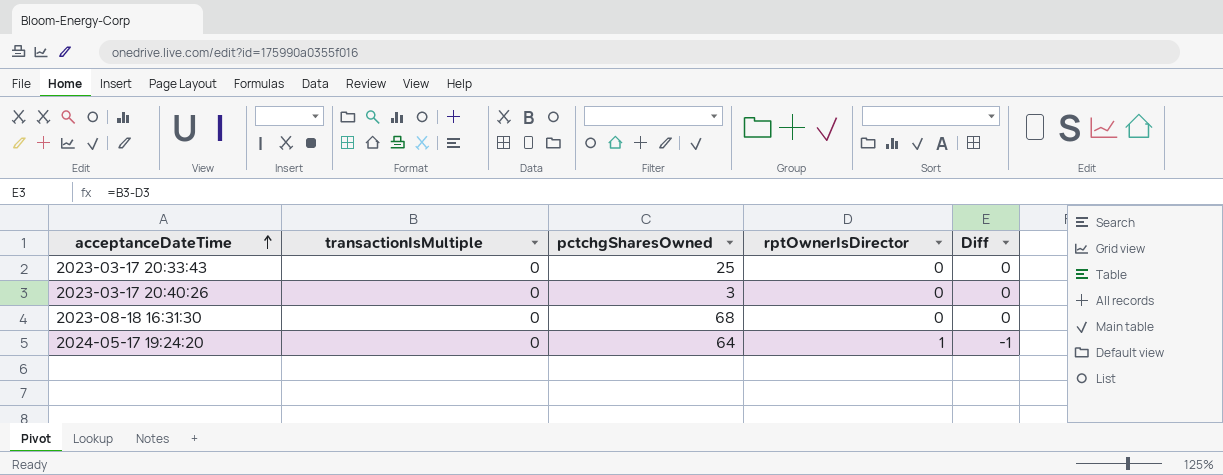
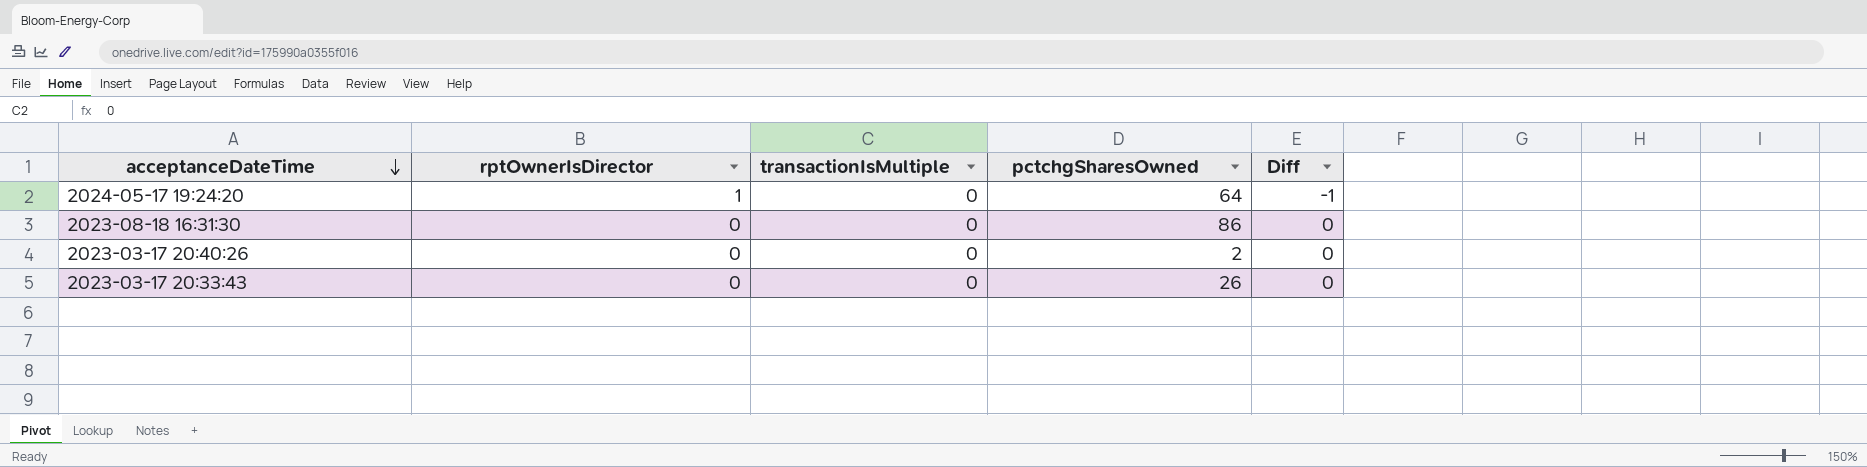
row order: acceptanceDateTime ascending -> acceptanceDateTime descending
column rptOwnerIsDirector | position: 4 -> 2
2023-08-18 16:31:30 | pctchgSharesOwned: 68 -> 86
2023-03-17 20:40:26 | pctchgSharesOwned: 3 -> 2
2023-03-17 20:33:43 | pctchgSharesOwned: 25 -> 26

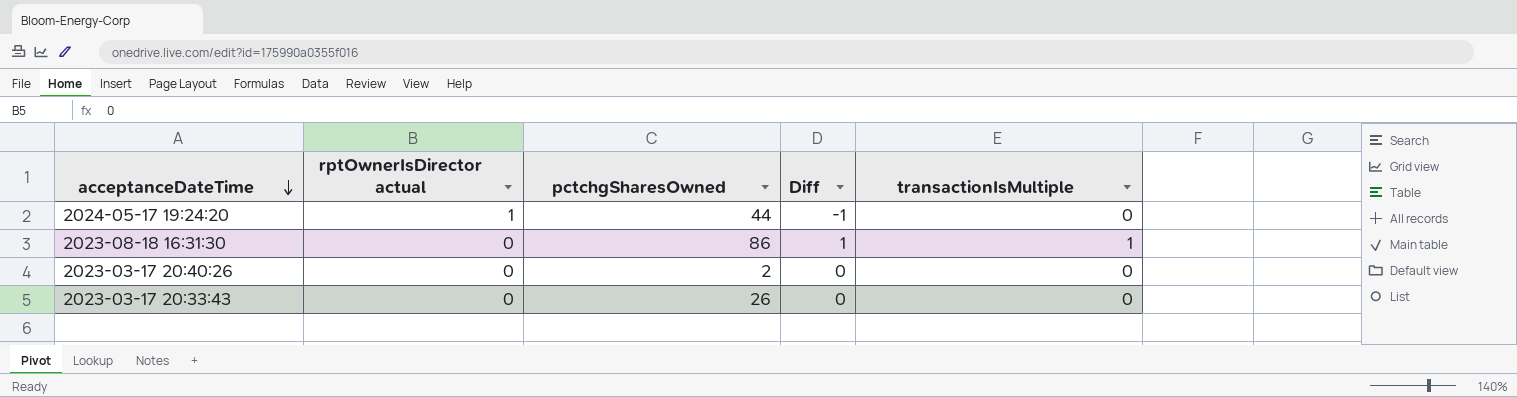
column name: rptOwnerIsDirector -> rptOwnerIsDirector actual
column transactionIsMultiple | position: 3 -> 5
2024-05-17 19:24:20 | pctchgSharesOwned: 64 -> 44
2023-08-18 16:31:30 | Diff: 0 -> 1
2023-08-18 16:31:30 | transactionIsMultiple: 0 -> 1

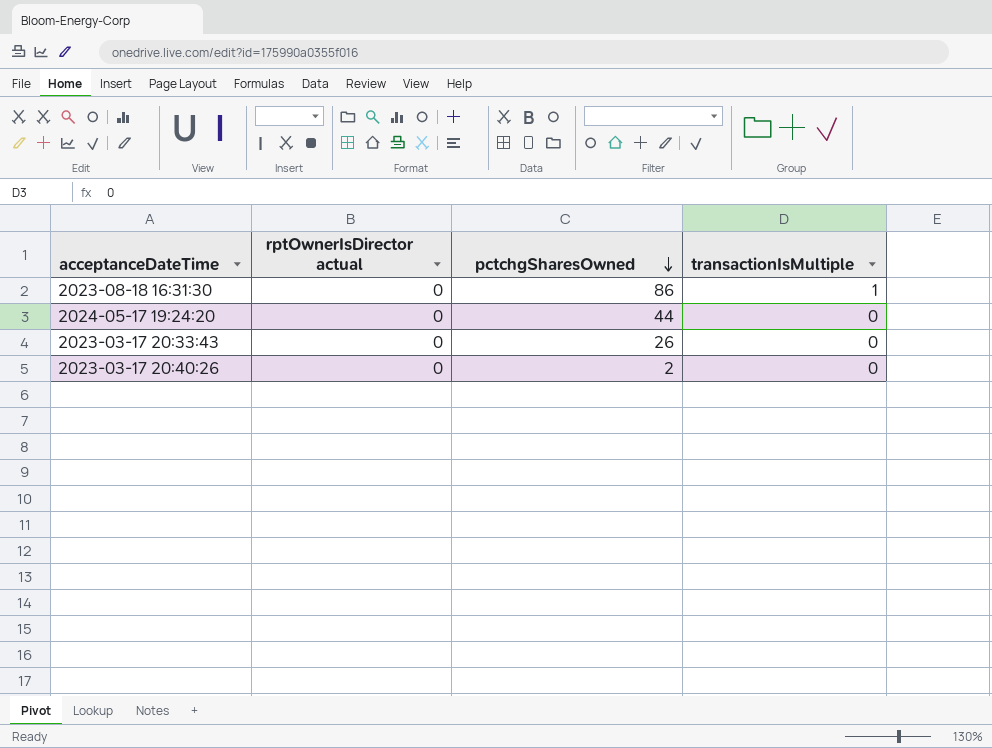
row order: acceptanceDateTime descending -> pctchgSharesOwned descending
column Diff | formula: [transactionIsMultiple] - [rptOwnerIsDirector actual] -> none
2024-05-17 19:24:20 | rptOwnerIsDirector actual: 1 -> 0

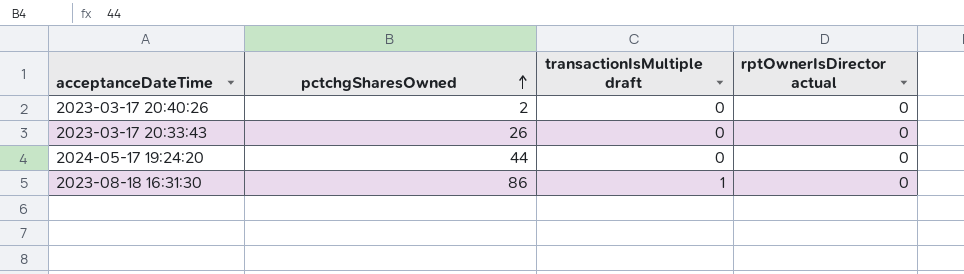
row order: pctchgSharesOwned descending -> pctchgSharesOwned ascending
column name: transactionIsMultiple -> transactionIsMultiple draft
column rptOwnerIsDirector actual | position: 2 -> 4

